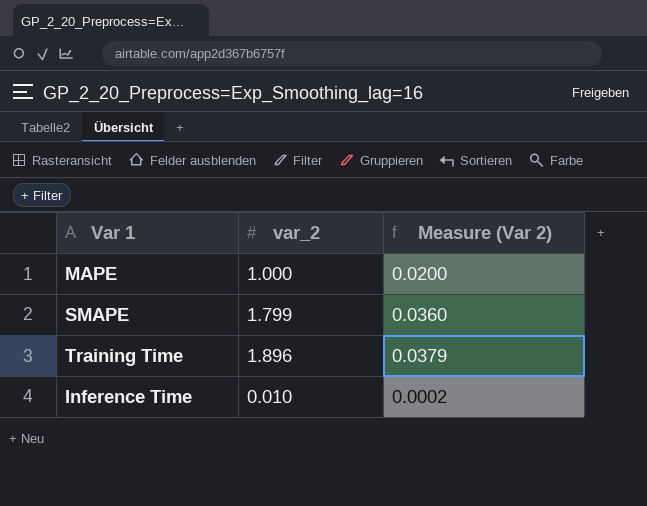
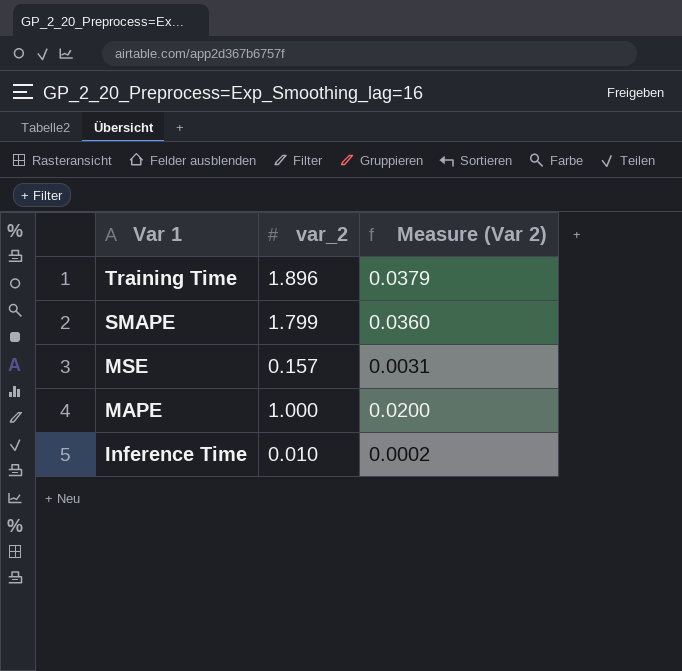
row order: none -> Var 1 descending
row MSE: none -> 0.157 | 0.0031

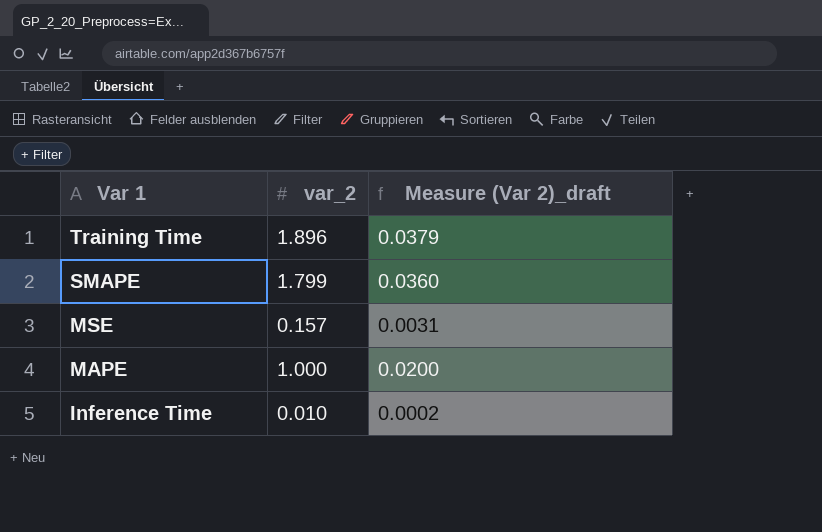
column name: Measure (Var 2) -> Measure (Var 2)_draft

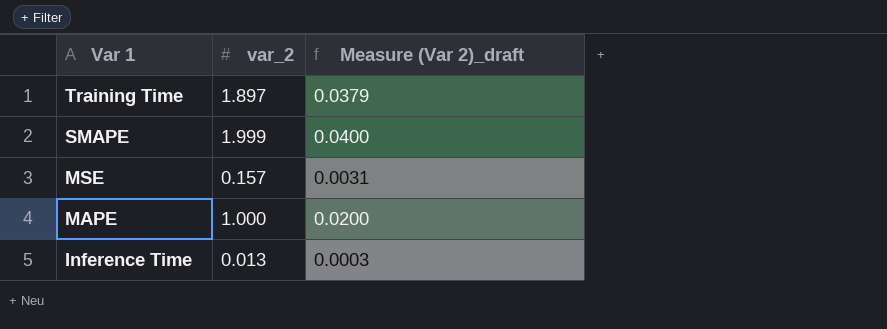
Training Time | var_2: 1.896 -> 1.897
SMAPE | var_2: 1.799 -> 1.999
SMAPE | Measure (Var 2)_draft: 0.0360 -> 0.0400
Inference Time | var_2: 0.010 -> 0.013
Inference Time | Measure (Var 2)_draft: 0.0002 -> 0.0003

